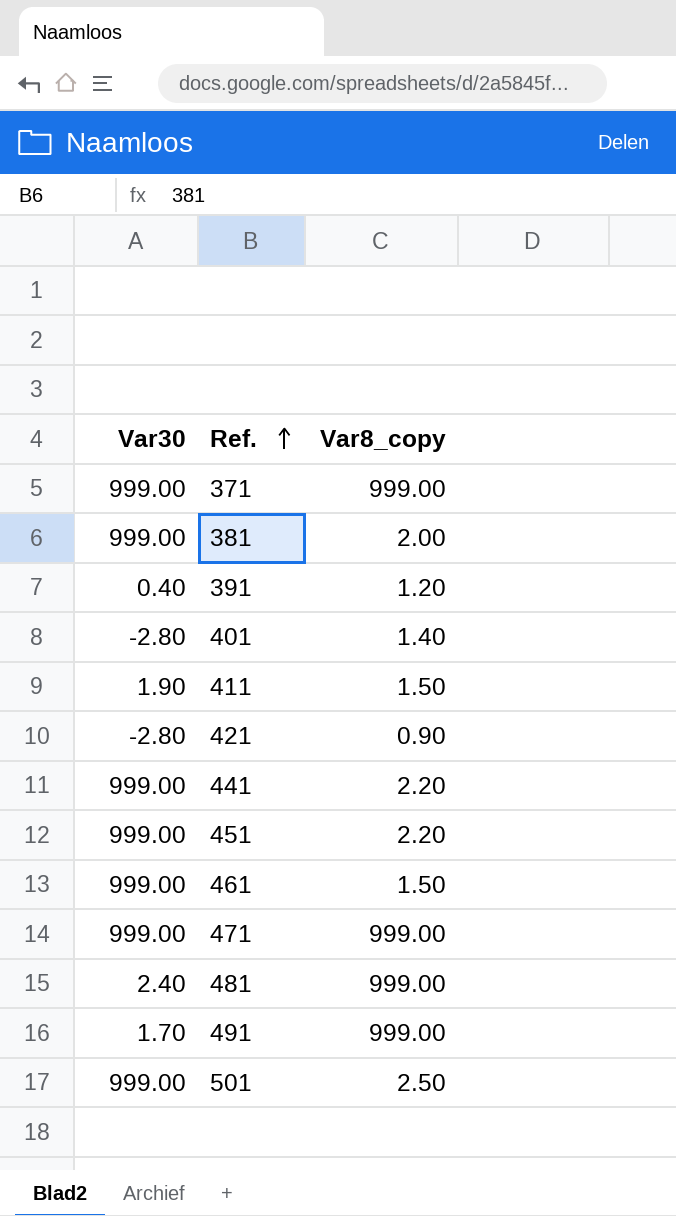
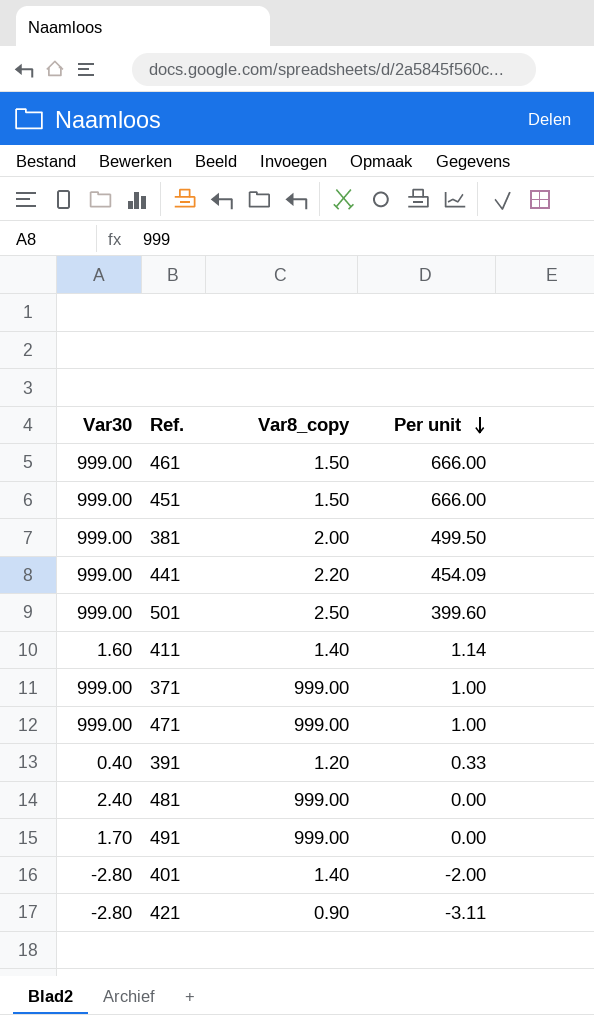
row order: Ref. ascending -> Per unit descending
column Per unit | formula: none -> [Var30] / [Var8_copy]
451 | Var8_copy: 2.20 -> 1.50
411 | Var30: 1.90 -> 1.60
411 | Var8_copy: 1.50 -> 1.40

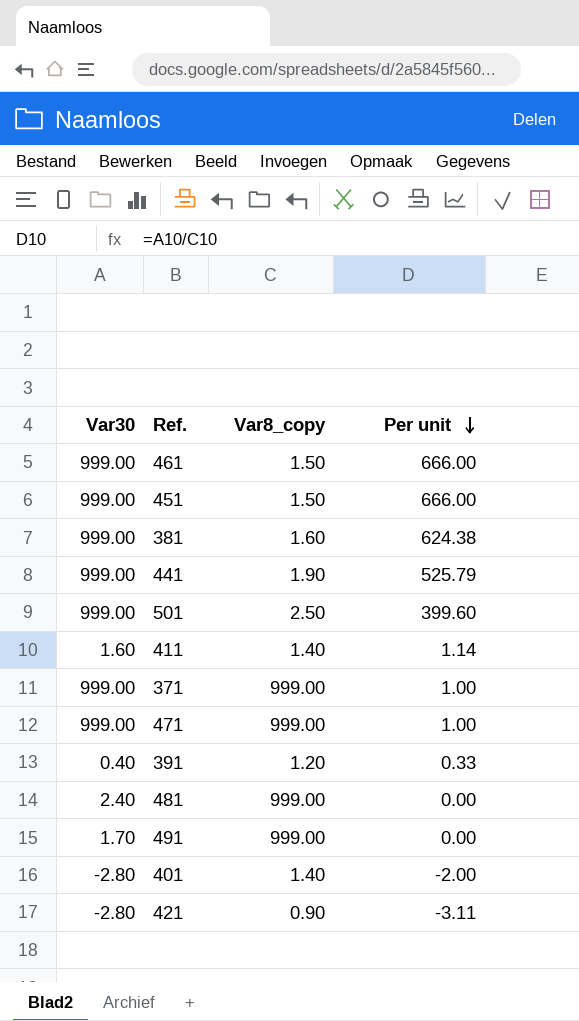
381 | Var8_copy: 2.00 -> 1.60
381 | Per unit: 499.50 -> 624.38
441 | Var8_copy: 2.20 -> 1.90
441 | Per unit: 454.09 -> 525.79

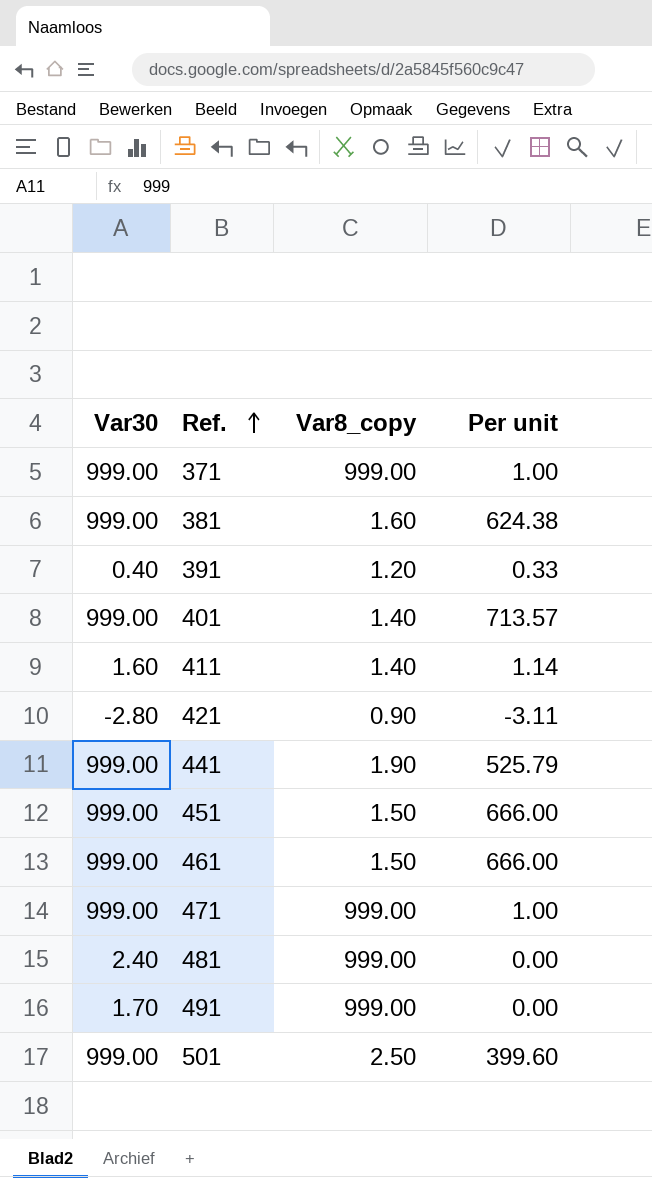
row order: Per unit descending -> Ref. ascending
401 | Var30: -2.80 -> 999.00
401 | Per unit: -2.00 -> 713.57

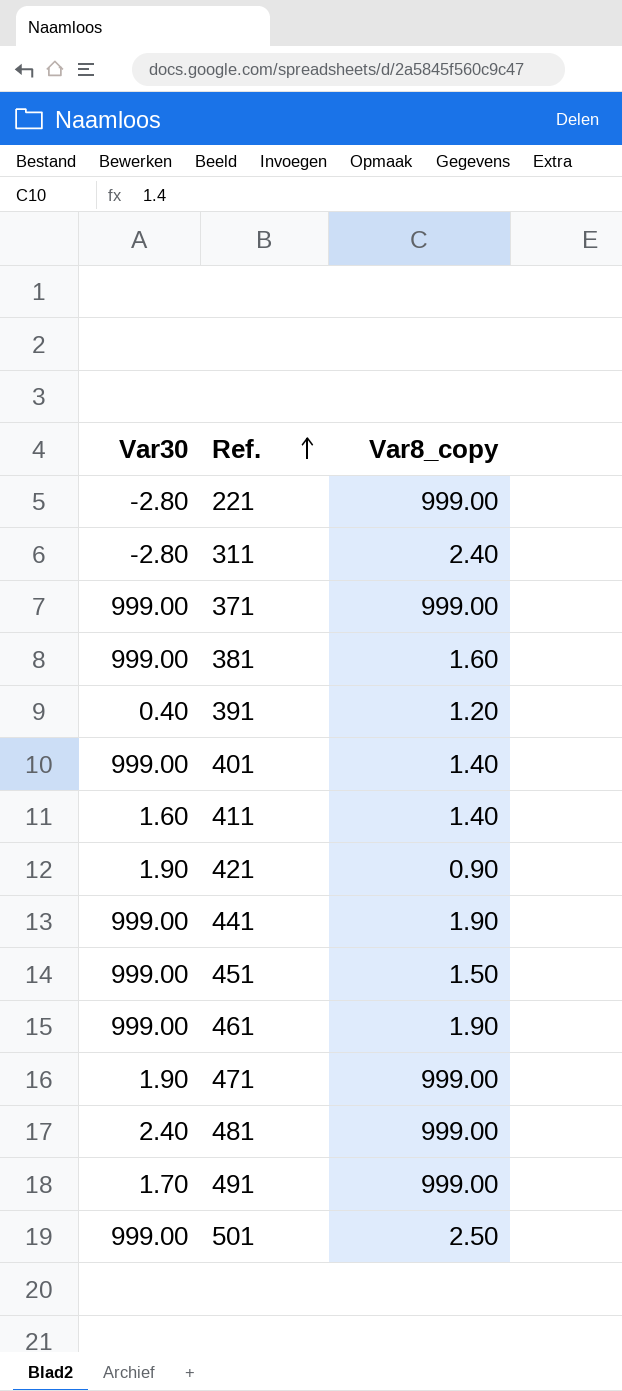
column Per unit | formula: [Var30] / [Var8_copy] -> none
row 221: none -> -2.80 | 999.00
row 311: none -> -2.80 | 2.40
421 | Var30: -2.80 -> 1.90
461 | Var8_copy: 1.50 -> 1.90
471 | Var30: 999.00 -> 1.90

